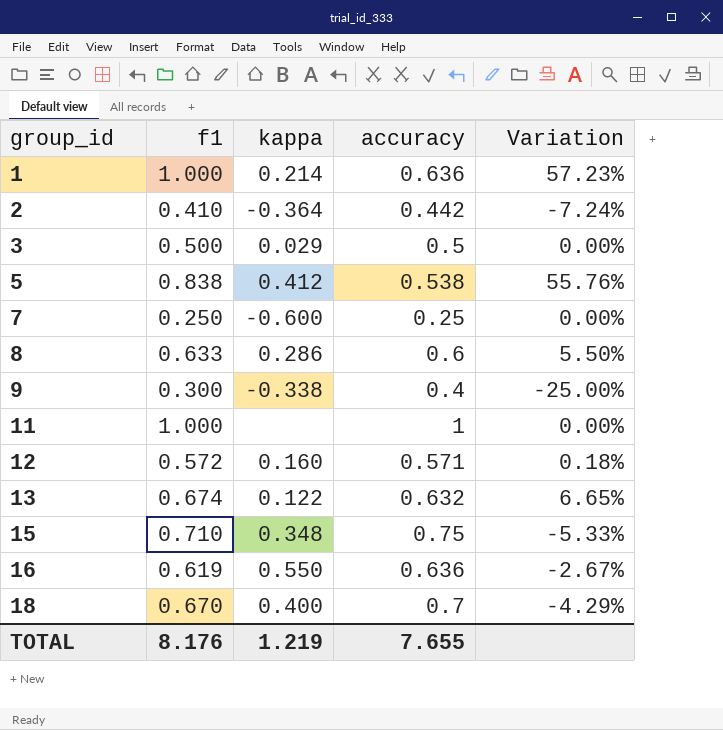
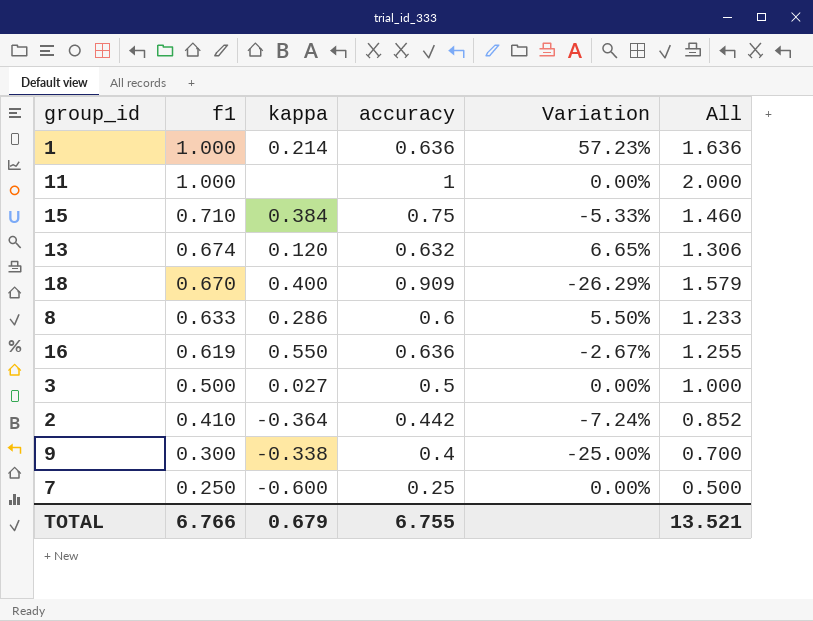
row order: group_id ascending -> f1 descending
column All | formula: none -> [f1] + [accuracy]
row 5: 0.838 | 0.412 | 0.538 | 55.76% -> none
row 12: 0.572 | 0.160 | 0.571 | 0.18% -> none
15 | kappa: 0.348 -> 0.384
13 | kappa: 0.122 -> 0.120
18 | accuracy: 0.7 -> 0.909
18 | Variation: -4.29% -> -26.29%
3 | kappa: 0.029 -> 0.027
TOTAL | f1: 8.176 -> 6.766
TOTAL | kappa: 1.219 -> 0.679
TOTAL | accuracy: 7.655 -> 6.755

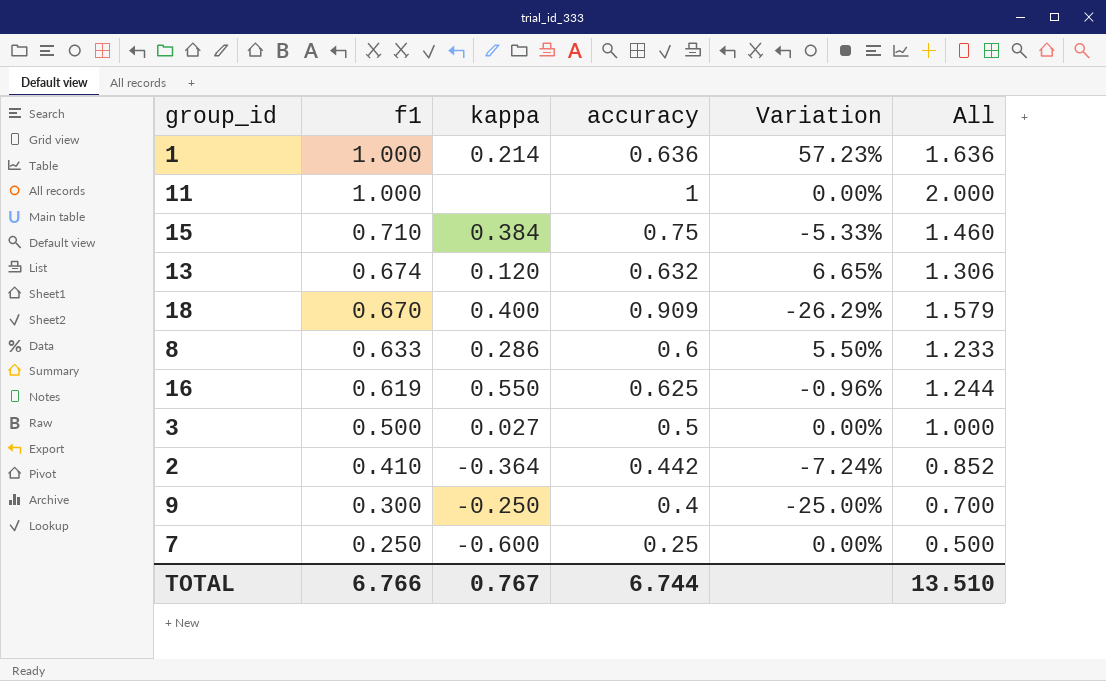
16 | accuracy: 0.636 -> 0.625
16 | Variation: -2.67% -> -0.96%
16 | All: 1.255 -> 1.244
9 | kappa: -0.338 -> -0.250
TOTAL | kappa: 0.679 -> 0.767
TOTAL | accuracy: 6.755 -> 6.744
TOTAL | All: 13.521 -> 13.510

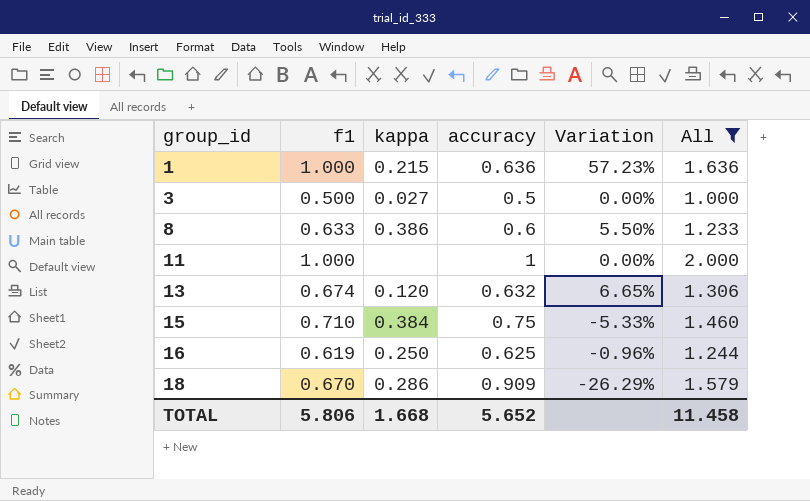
filter: none -> All >= 1.000
row order: f1 descending -> group_id ascending
1 | kappa: 0.214 -> 0.215
8 | kappa: 0.286 -> 0.386
16 | kappa: 0.550 -> 0.250
18 | kappa: 0.400 -> 0.286
TOTAL | f1: 6.766 -> 5.806
TOTAL | kappa: 0.767 -> 1.668
TOTAL | accuracy: 6.744 -> 5.652
TOTAL | All: 13.510 -> 11.458

